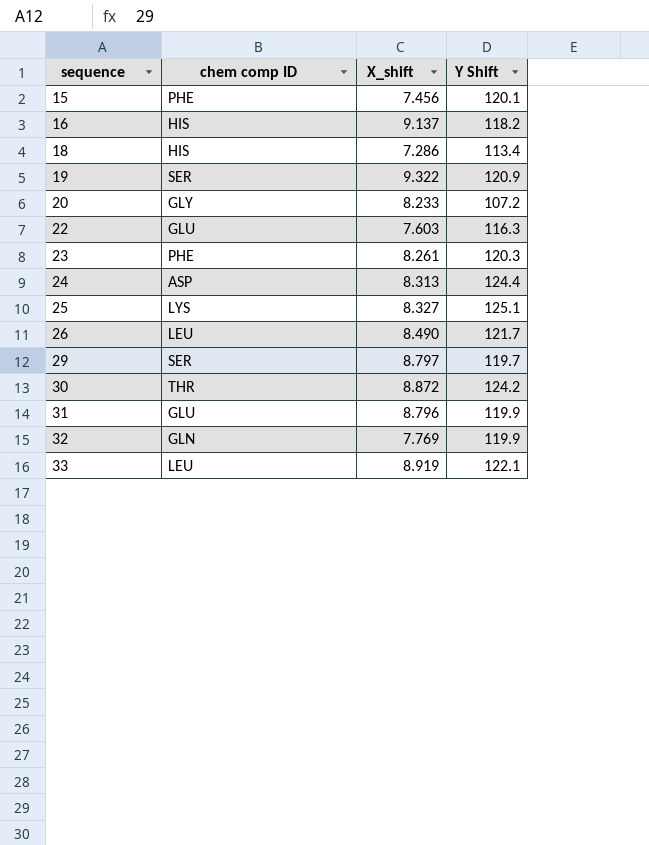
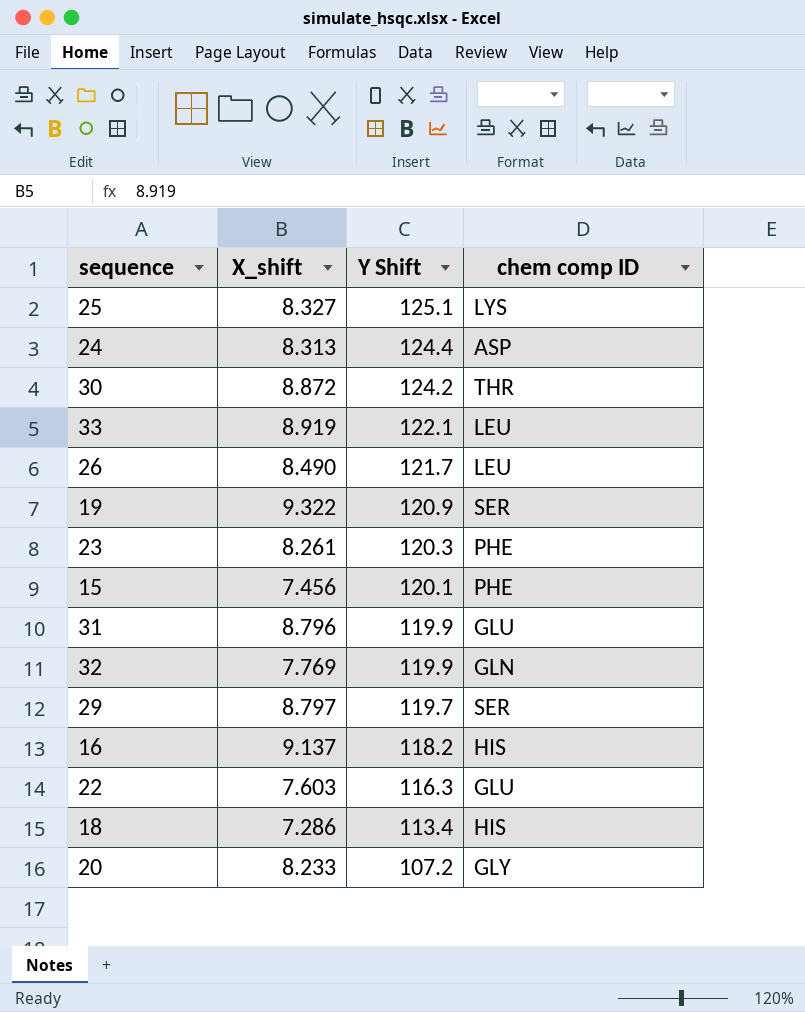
row order: sequence ascending -> Y Shift descending
column chem comp ID | position: 2 -> 4

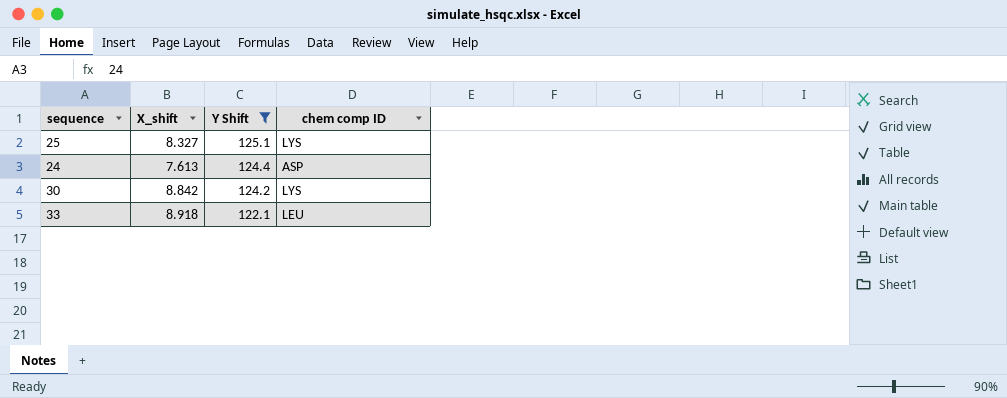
filter: none -> Y Shift >= 122.1
24 | X_shift: 8.313 -> 7.613
30 | X_shift: 8.872 -> 8.842
30 | chem comp ID: THR -> LYS
33 | X_shift: 8.919 -> 8.918

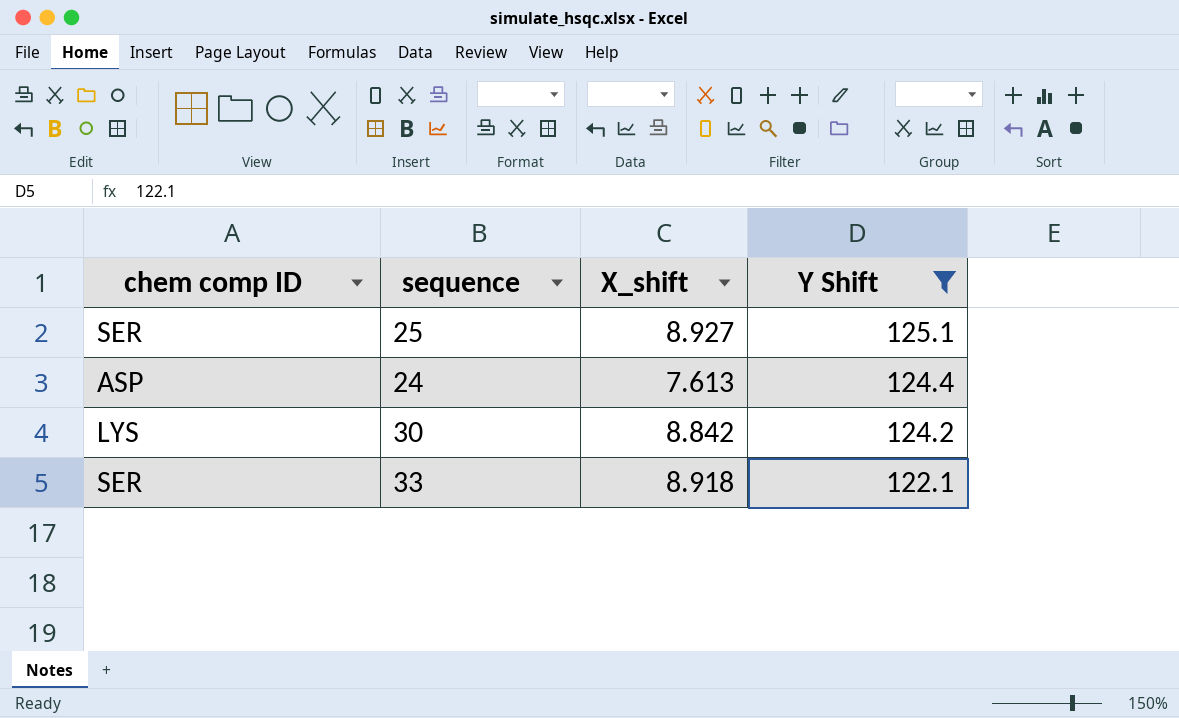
column chem comp ID | position: 4 -> 1
25 | chem comp ID: LYS -> SER
25 | X_shift: 8.327 -> 8.927
33 | chem comp ID: LEU -> SER

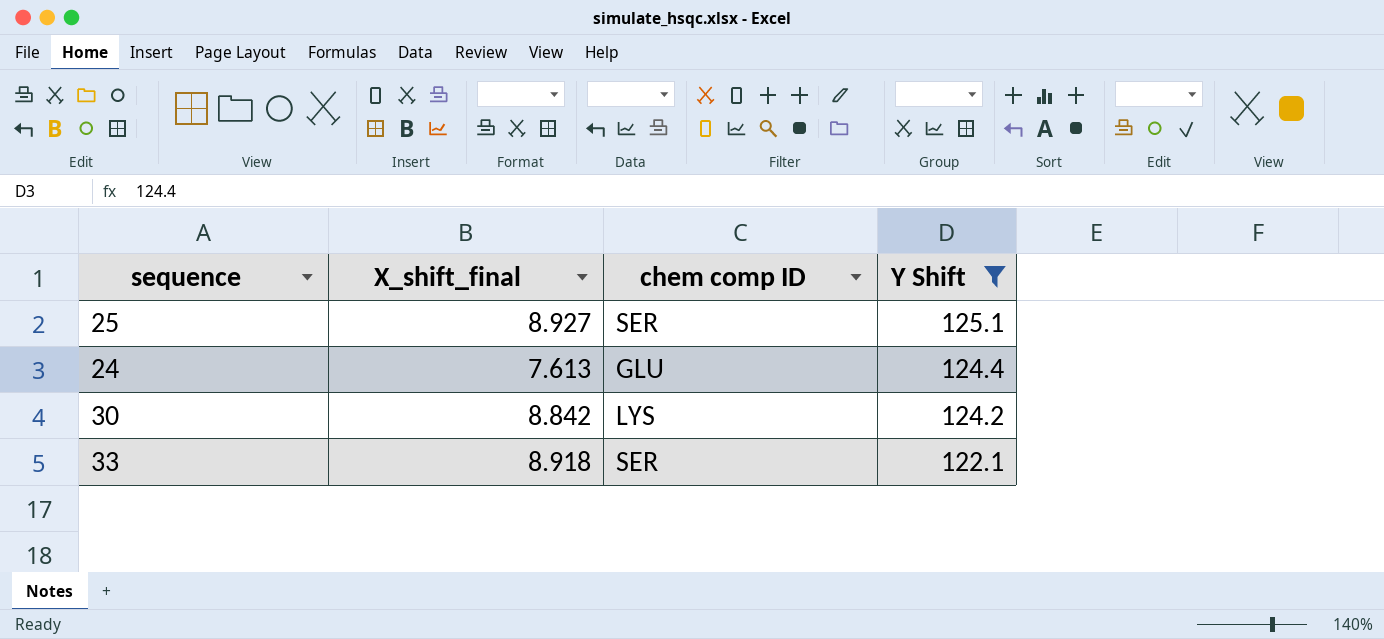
column name: X_shift -> X_shift_final
column chem comp ID | position: 1 -> 3
24 | chem comp ID: ASP -> GLU

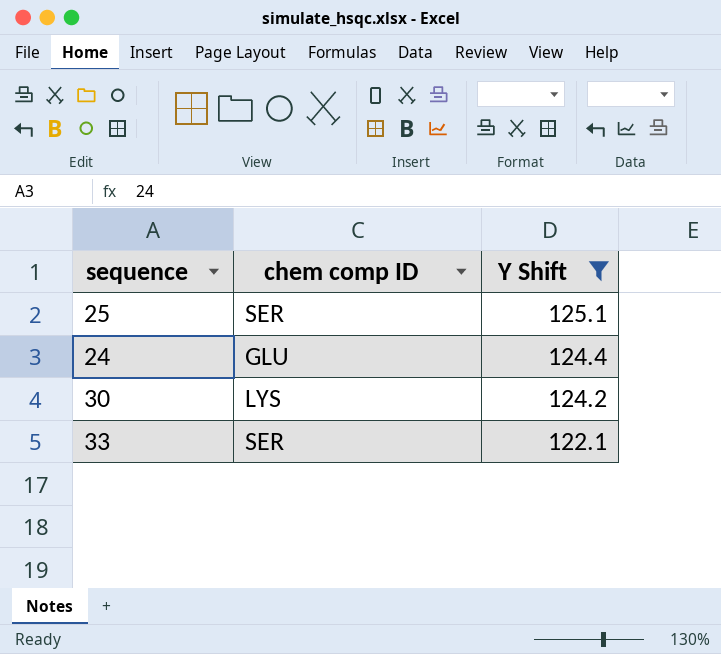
column X_shift_final | position: 2 -> none

